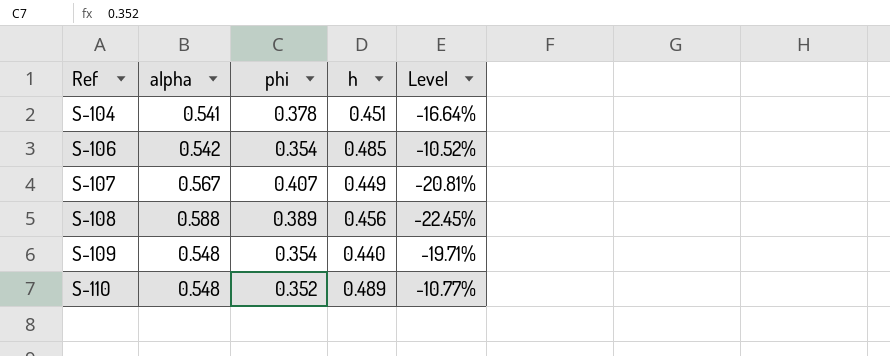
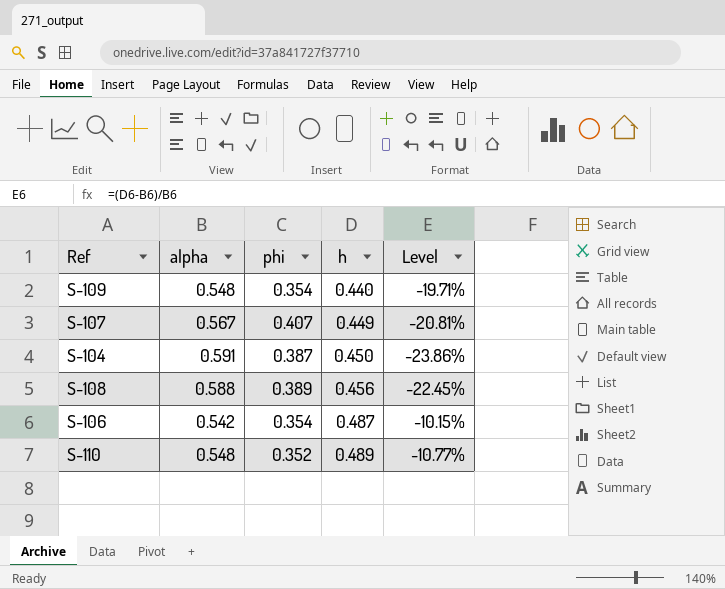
row order: Ref ascending -> h ascending
S-104 | alpha: 0.541 -> 0.591
S-104 | phi: 0.378 -> 0.387
S-104 | h: 0.451 -> 0.450
S-104 | Level: -16.64% -> -23.86%
S-106 | h: 0.485 -> 0.487
S-106 | Level: -10.52% -> -10.15%

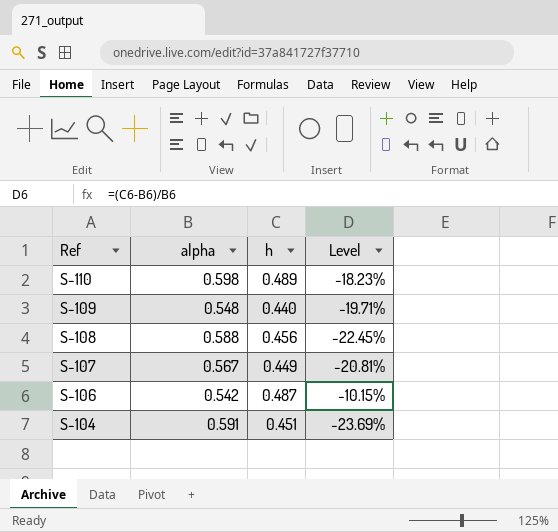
row order: h ascending -> Ref descending
column phi | position: 3 -> none
S-110 | alpha: 0.548 -> 0.598
S-110 | Level: -10.77% -> -18.23%
S-104 | h: 0.450 -> 0.451
S-104 | Level: -23.86% -> -23.69%

